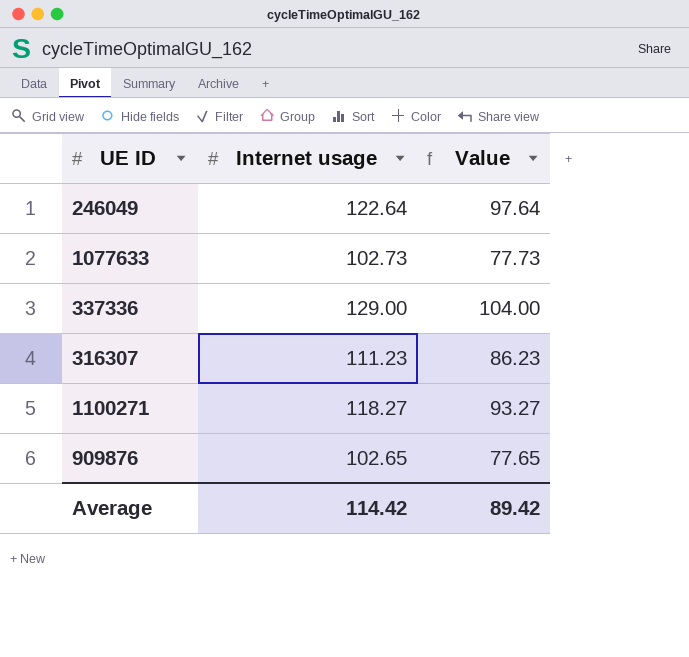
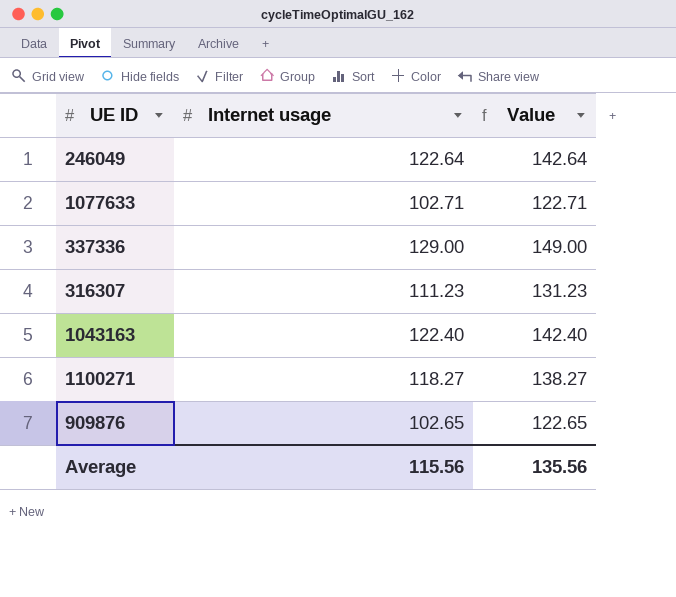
column Value | formula: [Internet usage] - 25 -> [Internet usage] + 20
1077633 | Internet usage: 102.73 -> 102.71
row 1043163: none -> 122.40 | 142.40
Average | Internet usage: 114.42 -> 115.56
Average | Value: 89.42 -> 135.56

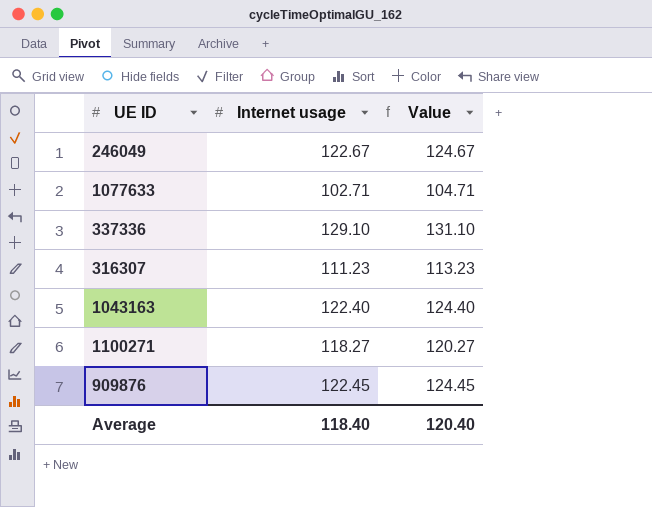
column Value | formula: [Internet usage] + 20 -> [Internet usage] + 2
246049 | Internet usage: 122.64 -> 122.67
337336 | Internet usage: 129.00 -> 129.10
909876 | Internet usage: 102.65 -> 122.45
Average | Internet usage: 115.56 -> 118.40
Average | Value: 135.56 -> 120.40

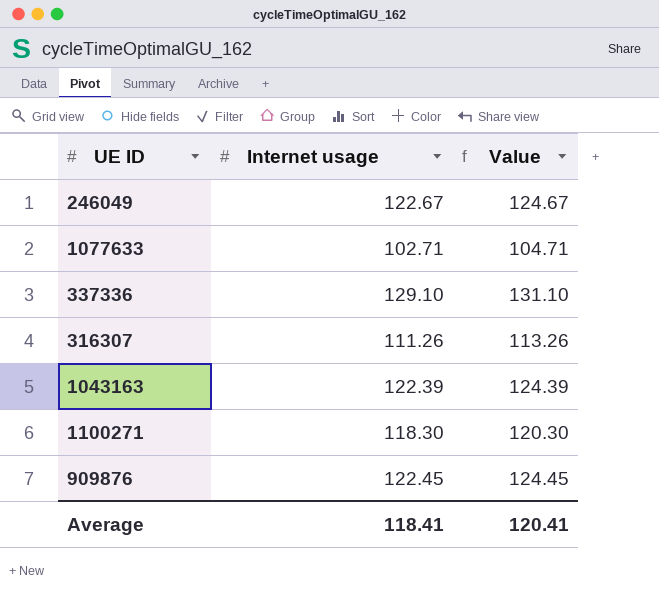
316307 | Internet usage: 111.23 -> 111.26
316307 | Value: 113.23 -> 113.26
1043163 | Internet usage: 122.40 -> 122.39
1043163 | Value: 124.40 -> 124.39
1100271 | Internet usage: 118.27 -> 118.30
1100271 | Value: 120.27 -> 120.30
Average | Internet usage: 118.40 -> 118.41
Average | Value: 120.40 -> 120.41

